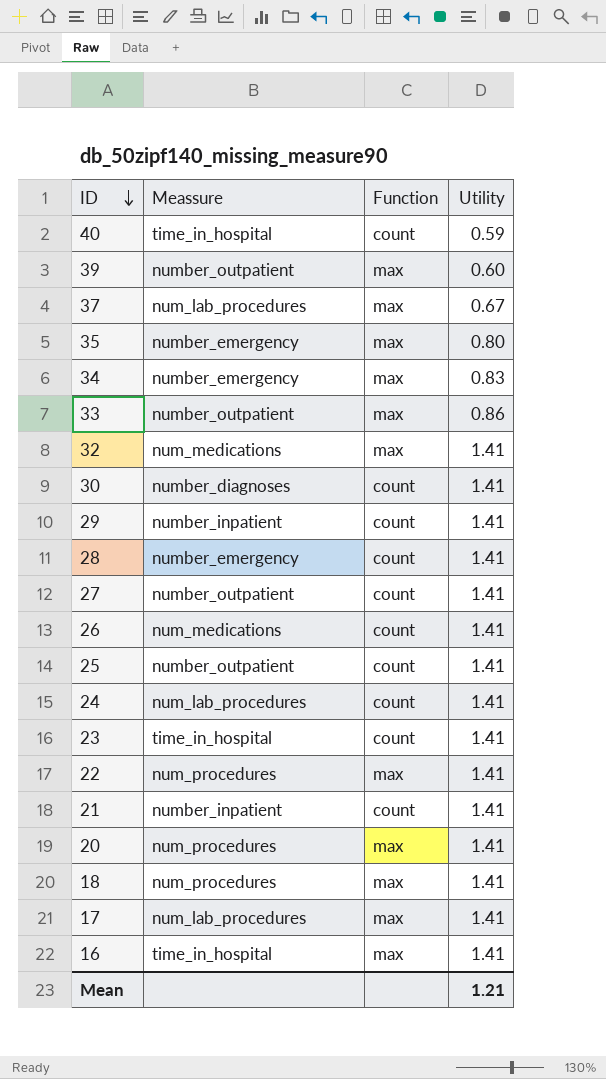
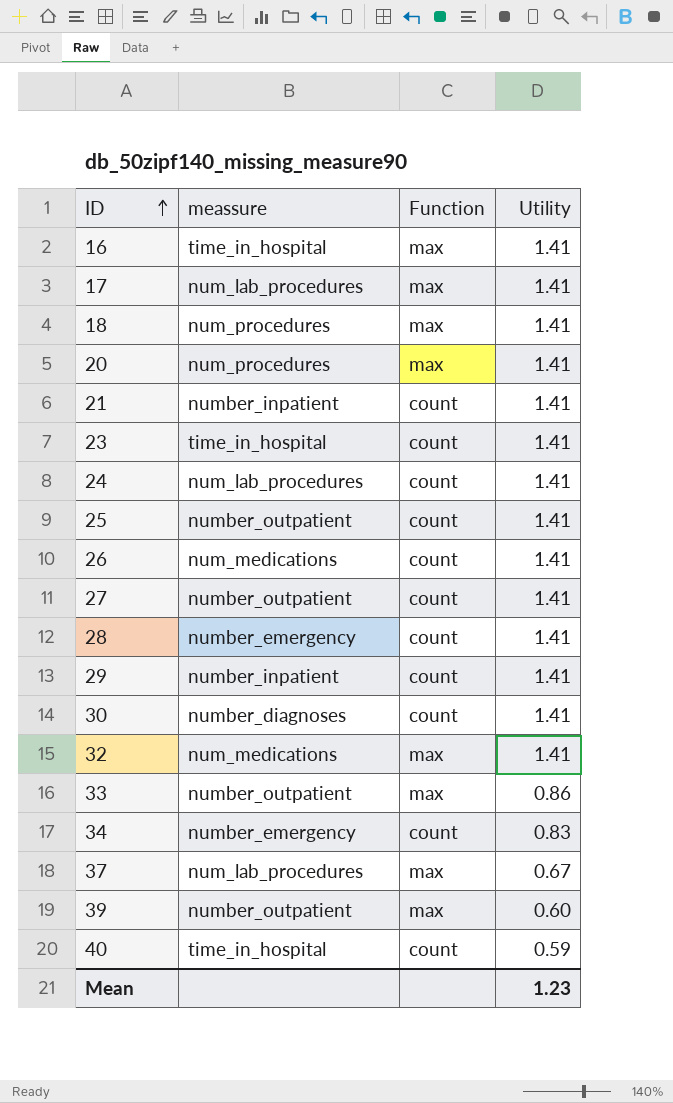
row order: ID descending -> ID ascending
column name: Meassure -> meassure
row 35: number_emergency | max | 0.80 -> none
row 22: num_procedures | max | 1.41 -> none
34 | Function: max -> count
Mean | Utility: 1.21 -> 1.23

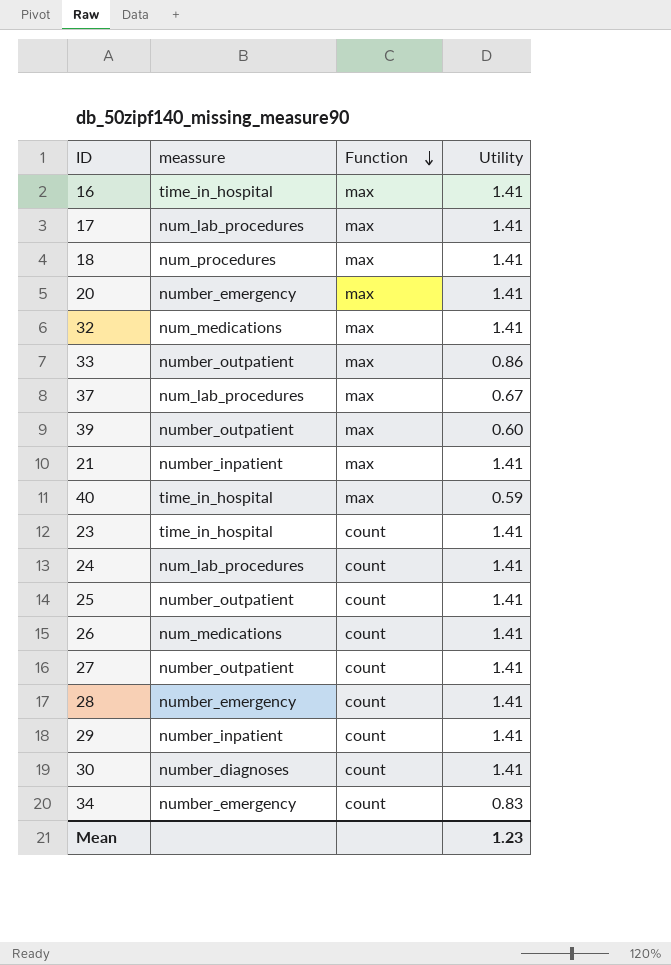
row order: ID ascending -> Function descending
20 | meassure: num_procedures -> number_emergency
21 | Function: count -> max
40 | Function: count -> max

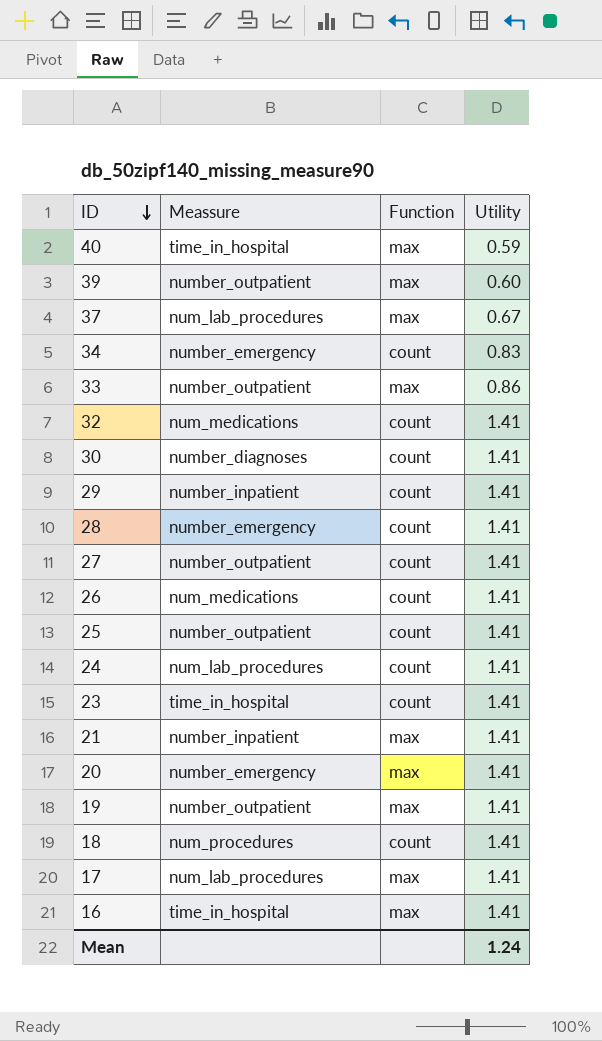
row order: Function descending -> ID descending
column name: meassure -> Meassure
32 | Function: max -> count
row 19: none -> number_outpatient | max | 1.41
18 | Function: max -> count
Mean | Utility: 1.23 -> 1.24

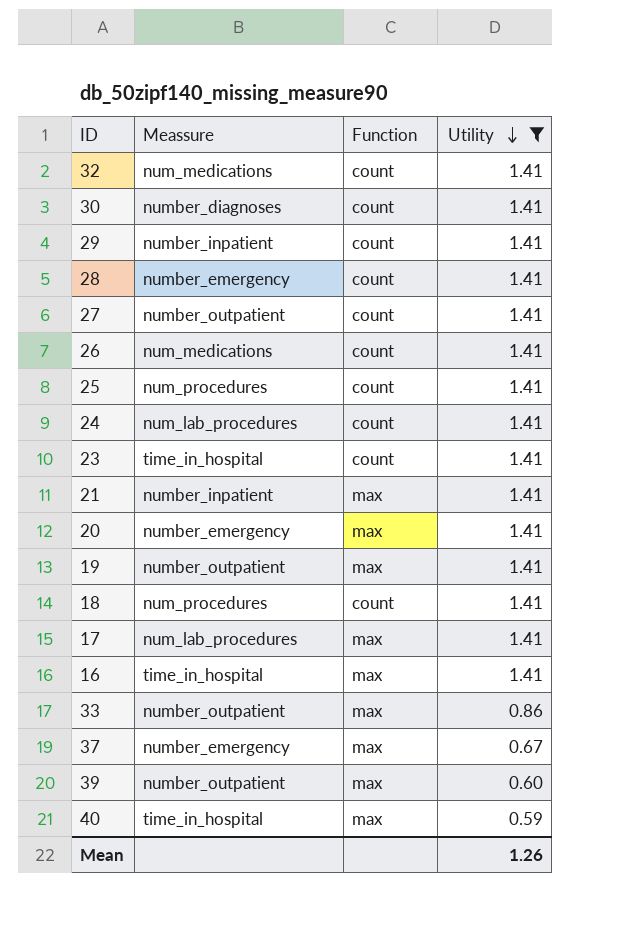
filter: none -> Utility != 0.83
row order: ID descending -> Utility descending
25 | Meassure: number_outpatient -> num_procedures
37 | Meassure: num_lab_procedures -> number_emergency
Mean | Utility: 1.24 -> 1.26

